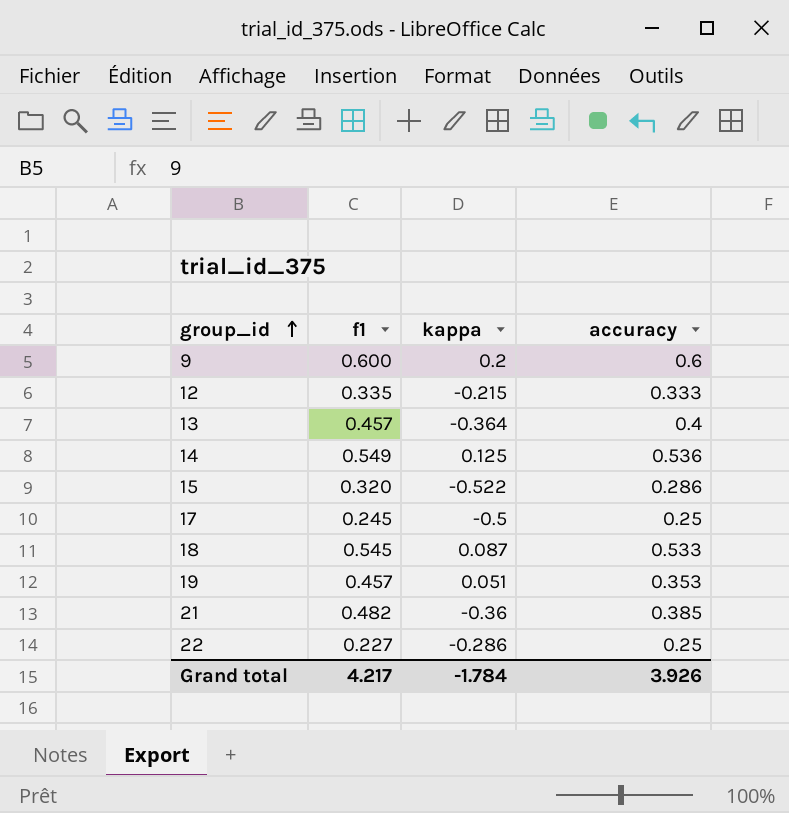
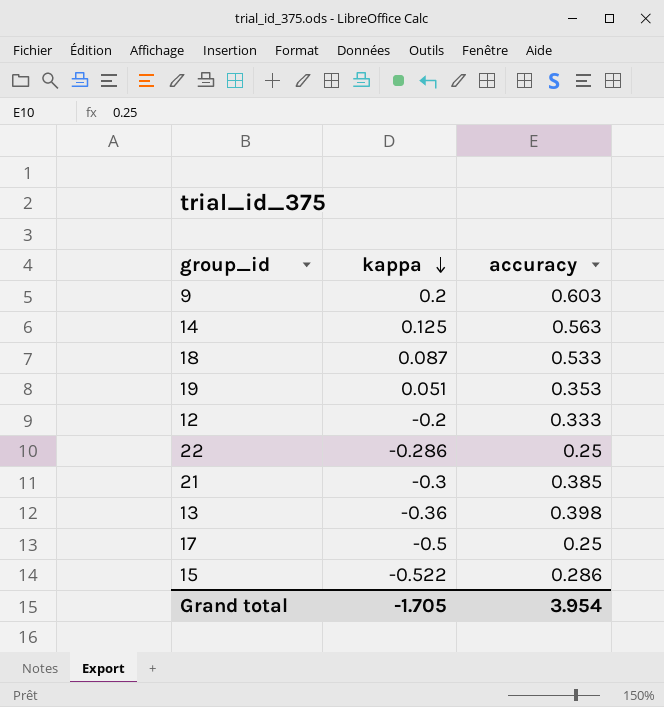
row order: group_id ascending -> kappa descending
column f1 | position: 2 -> none
9 | accuracy: 0.6 -> 0.603
14 | accuracy: 0.536 -> 0.563
12 | kappa: -0.215 -> -0.2
21 | kappa: -0.36 -> -0.3
13 | kappa: -0.364 -> -0.36
13 | accuracy: 0.4 -> 0.398
Grand total | kappa: -1.784 -> -1.705
Grand total | accuracy: 3.926 -> 3.954

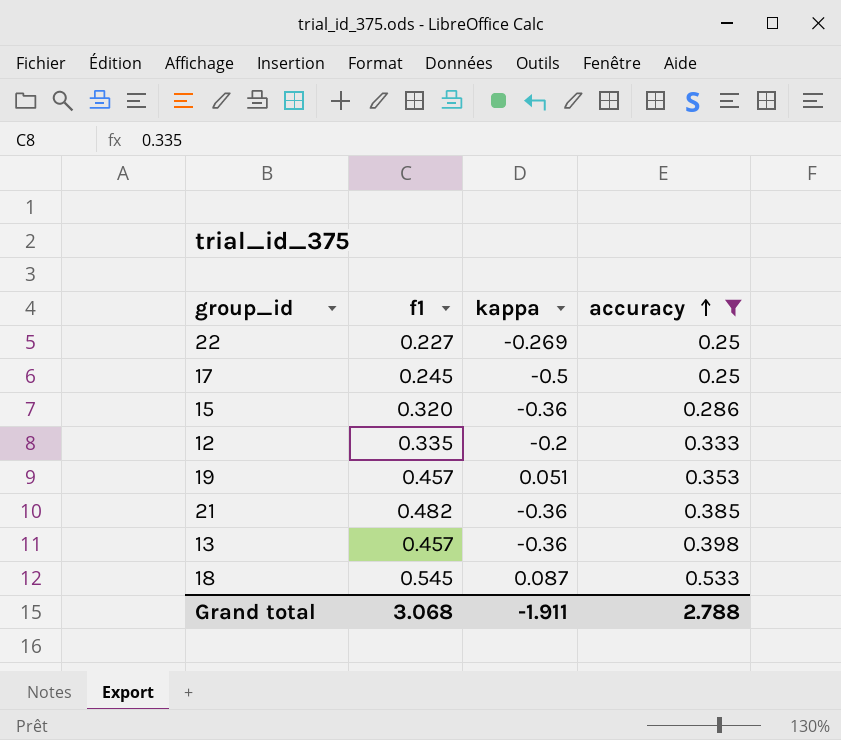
filter: none -> accuracy <= 0.533
row order: kappa descending -> accuracy ascending
column f1 | position: none -> 2
22 | kappa: -0.286 -> -0.269
15 | kappa: -0.522 -> -0.36
21 | kappa: -0.3 -> -0.36
Grand total | kappa: -1.705 -> -1.911
Grand total | accuracy: 3.954 -> 2.788

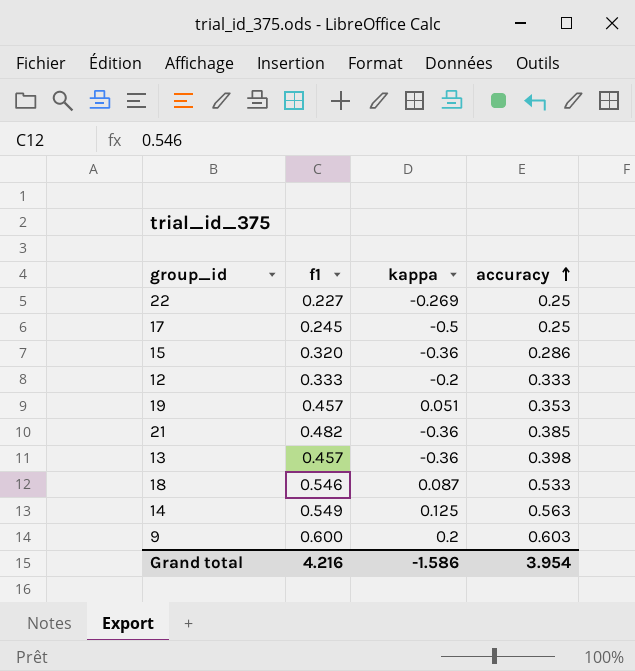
filter: accuracy <= 0.533 -> none
12 | f1: 0.335 -> 0.333
18 | f1: 0.545 -> 0.546
Grand total | f1: 3.068 -> 4.216
Grand total | kappa: -1.911 -> -1.586
Grand total | accuracy: 2.788 -> 3.954

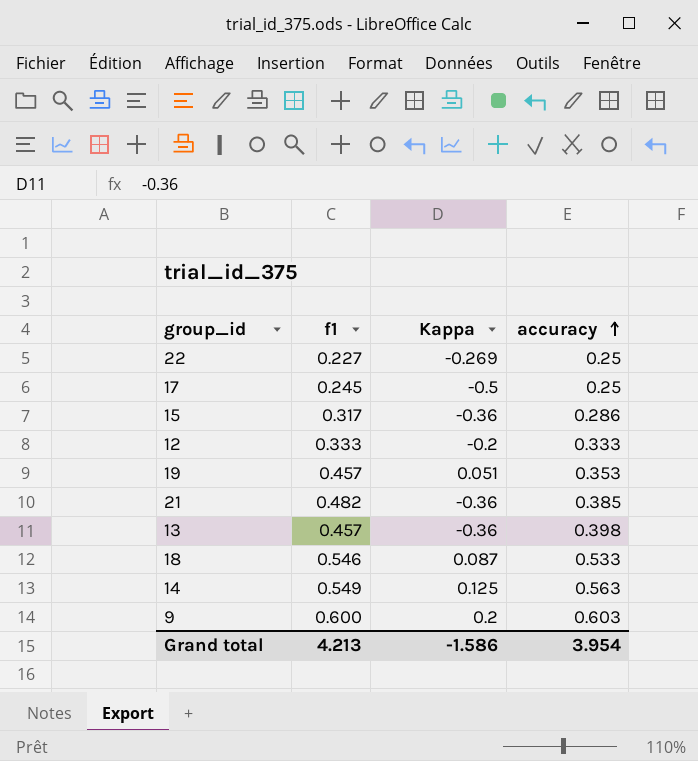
column name: kappa -> Kappa
15 | f1: 0.320 -> 0.317
Grand total | f1: 4.216 -> 4.213

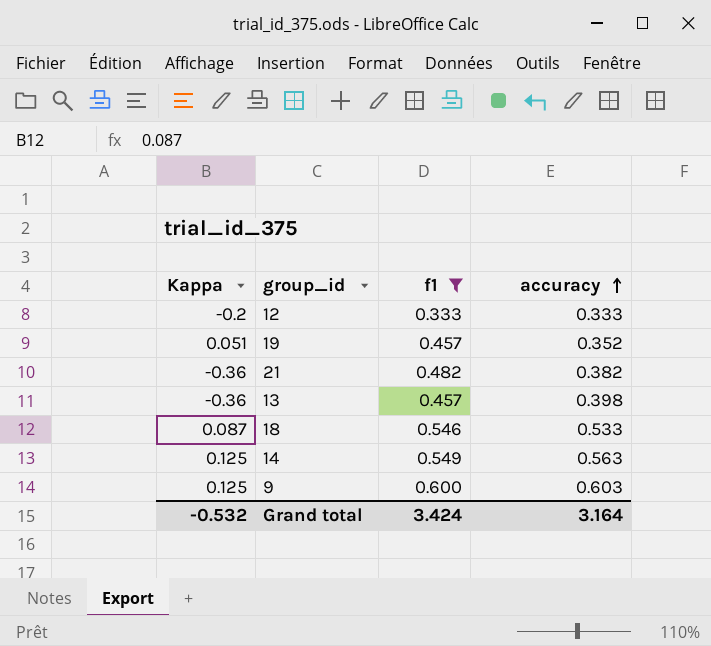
filter: none -> f1 >= 0.333
column Kappa | position: 3 -> 1
19 | accuracy: 0.353 -> 0.352
21 | accuracy: 0.385 -> 0.382
9 | Kappa: 0.2 -> 0.125
Grand total | Kappa: -1.586 -> -0.532
Grand total | f1: 4.213 -> 3.424
Grand total | accuracy: 3.954 -> 3.164

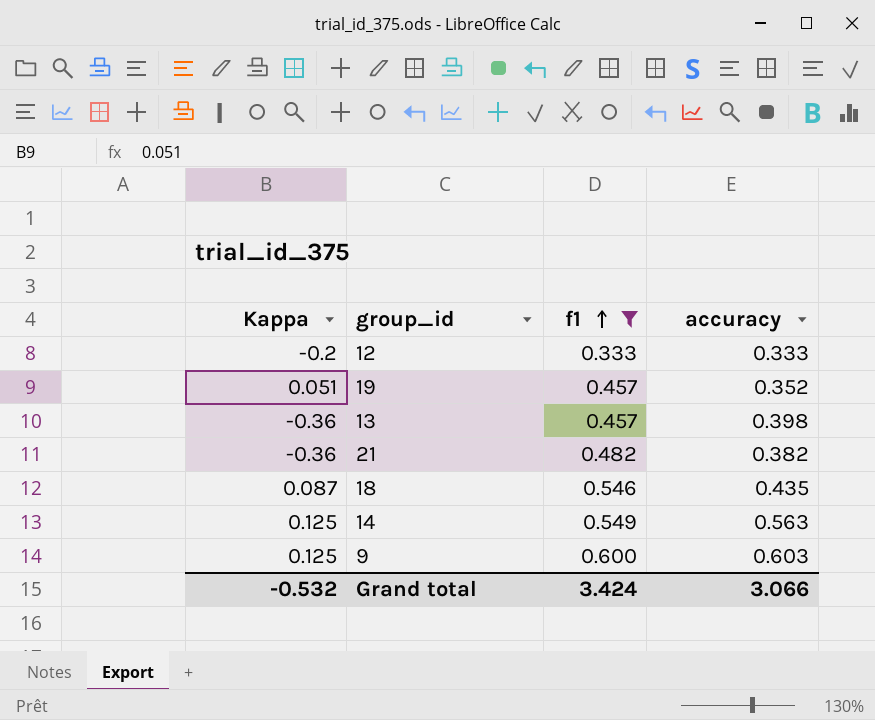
row order: accuracy ascending -> f1 ascending
18 | accuracy: 0.533 -> 0.435
Grand total | accuracy: 3.164 -> 3.066

